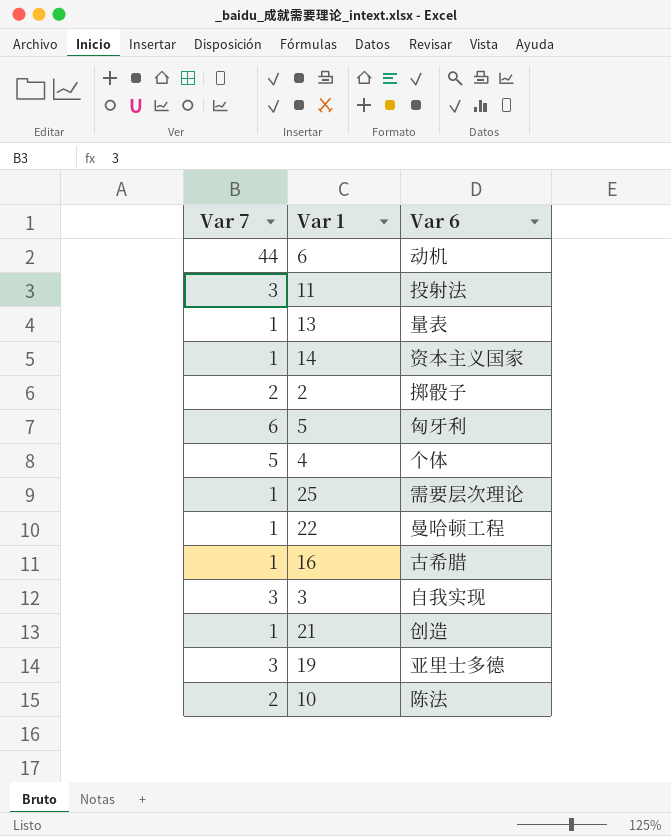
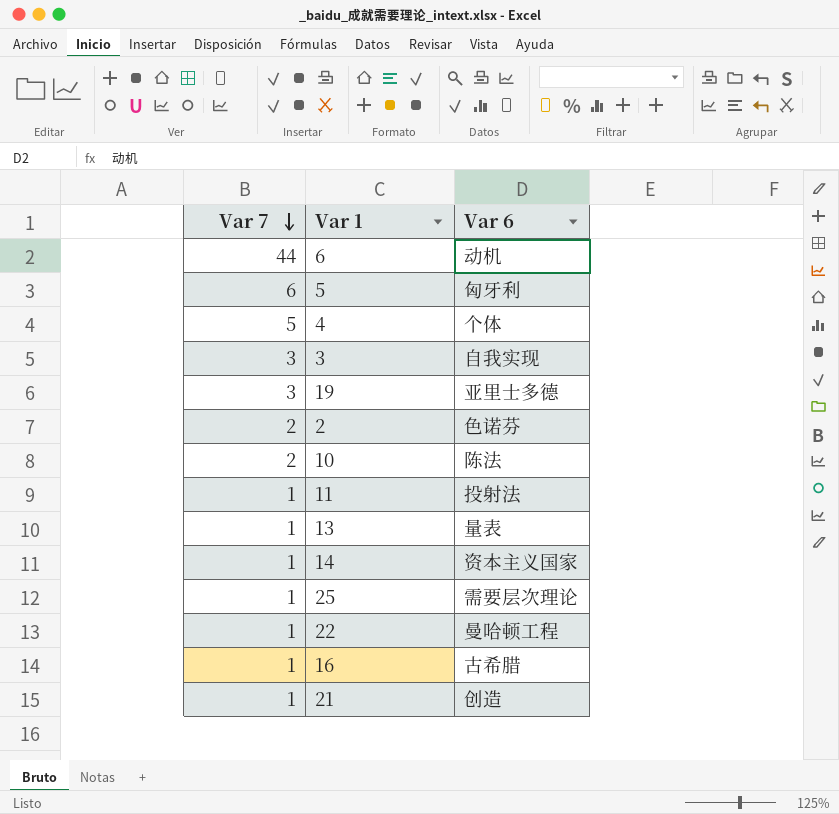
row order: none -> Var 7 descending
2 | Var 6: 掷骰子 -> 色诺芬
11 | Var 7: 3 -> 1

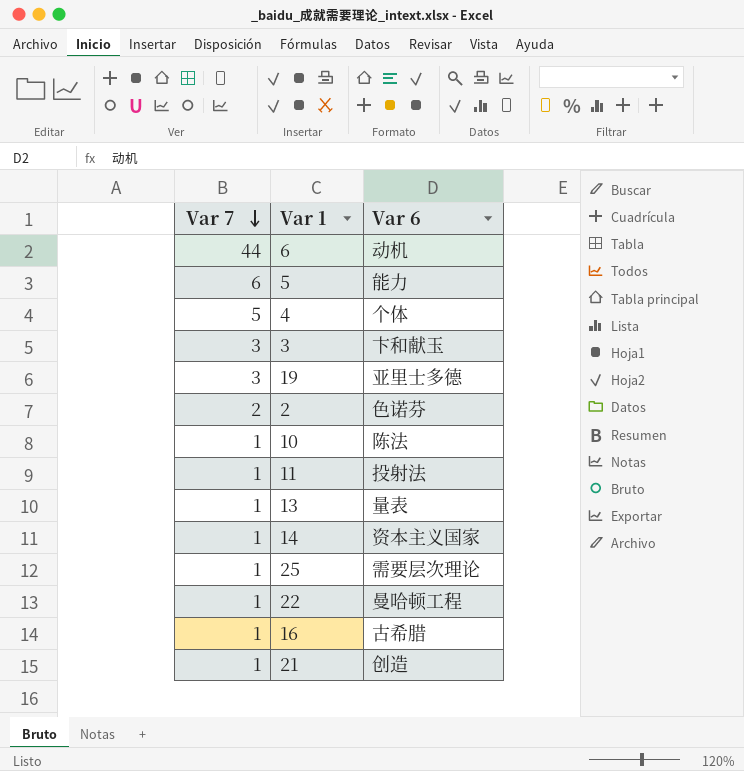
5 | Var 6: 匈牙利 -> 能力
3 | Var 6: 自我实现 -> 卞和献玉
10 | Var 7: 2 -> 1

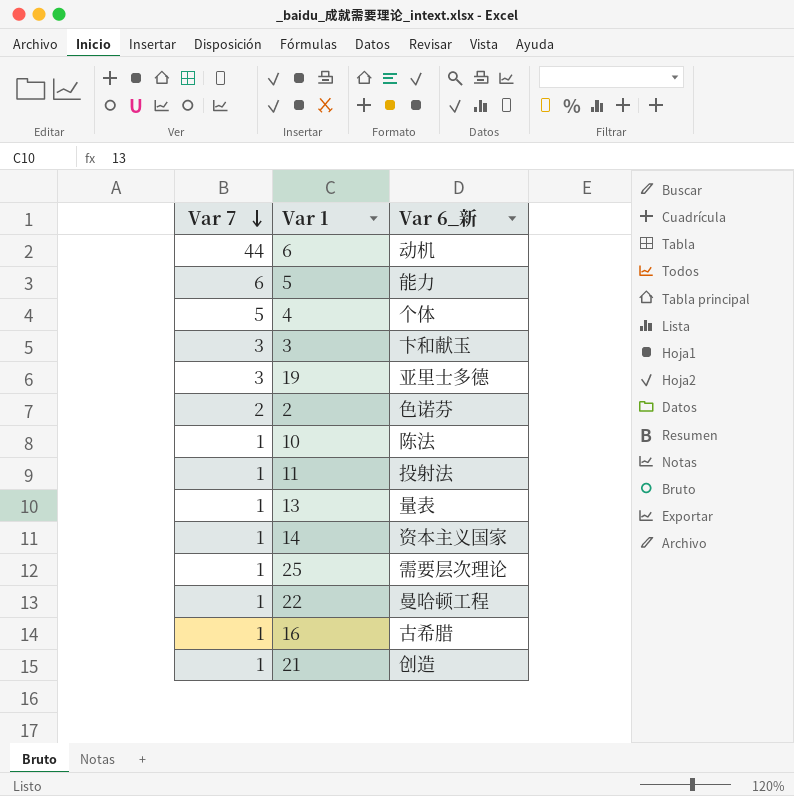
column name: Var 6 -> Var 6_新

